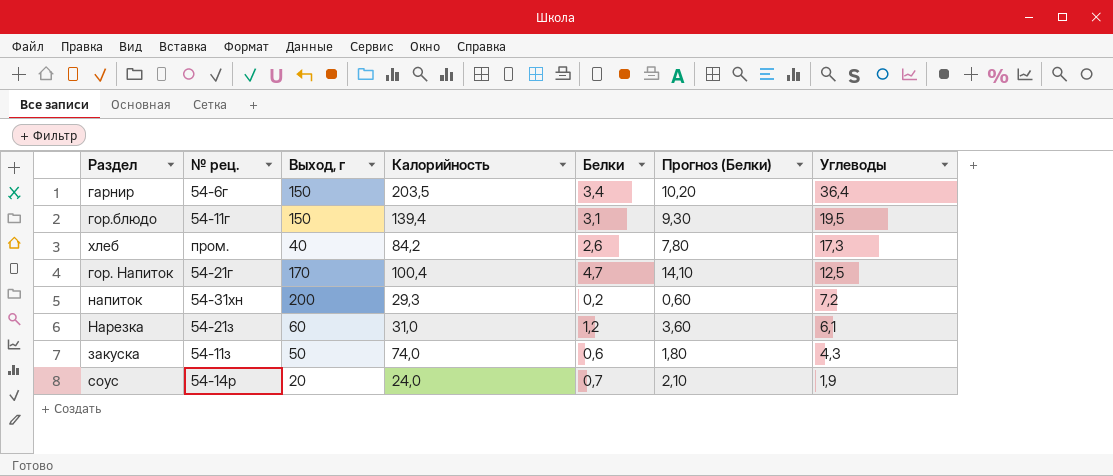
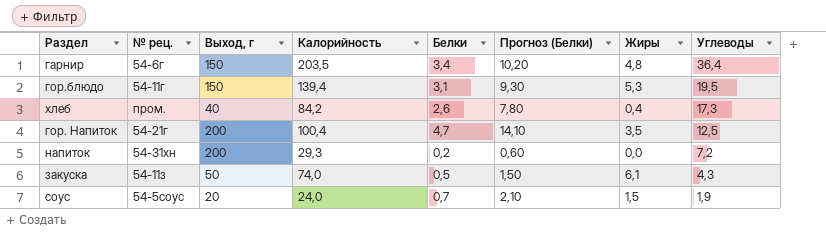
column Жиры | position: none -> 7
row Нарезка: 54-21з | 60 | 31,0 | 1,2 | 3,60 | 6,1 -> none
гор. Напиток | Выход, г: 170 -> 200
закуска | Белки: 0,6 -> 0,5
закуска | Прогноз (Белки): 1,80 -> 1,50
соус | № рец.: 54-14р -> 54-5соус

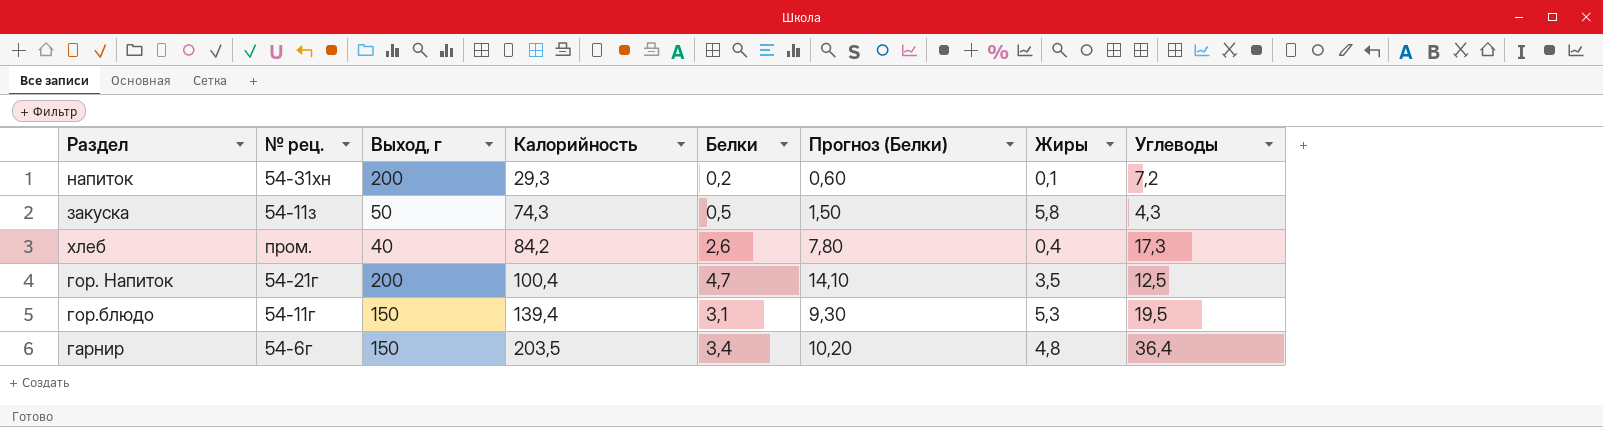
row order: Углеводы descending -> Калорийность ascending
row соус: 54-5соус | 20 | 24,0 | 0,7 | 2,10 | 1,5 | 1,9 -> none
напиток | Жиры: 0,0 -> 0,1
закуска | Калорийность: 74,0 -> 74,3
закуска | Жиры: 6,1 -> 5,8

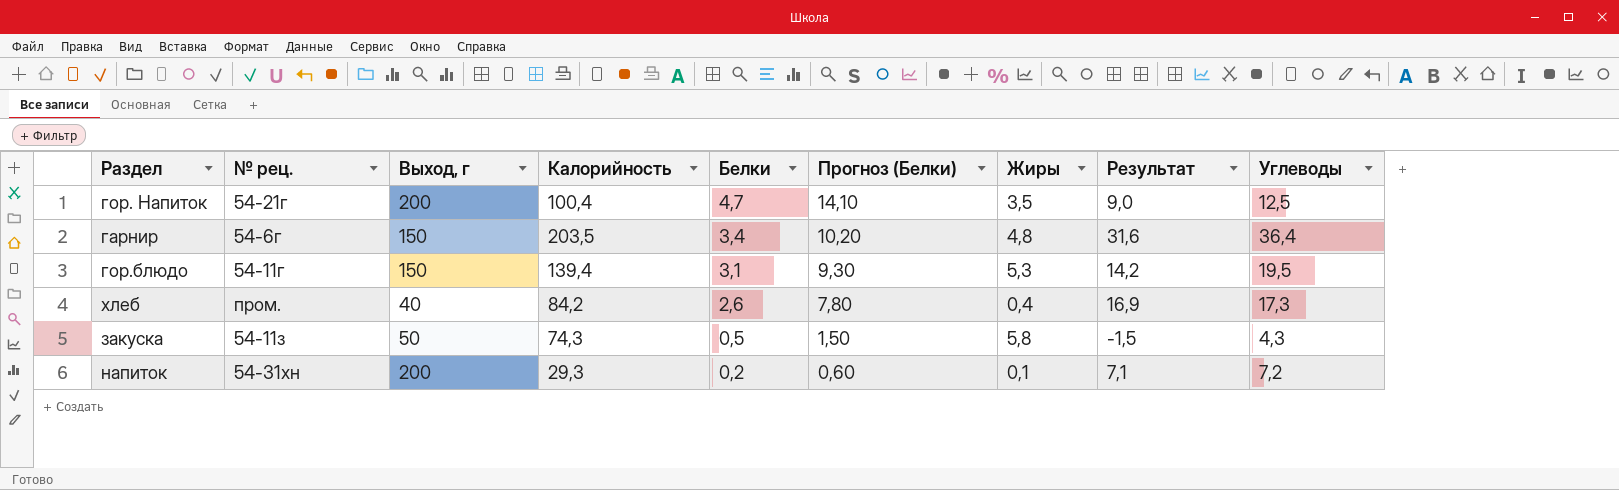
row order: Калорийность ascending -> Белки descending
column Результат | formula: none -> [Углеводы] - [Жиры]

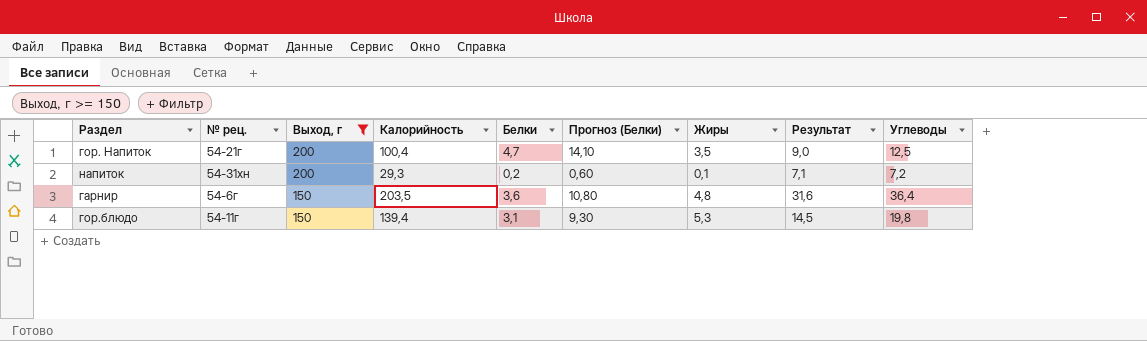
filter: none -> Выход, г >= 150
row order: Белки descending -> Выход, г descending
гарнир | Белки: 3,4 -> 3,6
гарнир | Прогноз (Белки): 10,20 -> 10,80
гор.блюдо | Результат: 14,2 -> 14,5
гор.блюдо | Углеводы: 19,5 -> 19,8

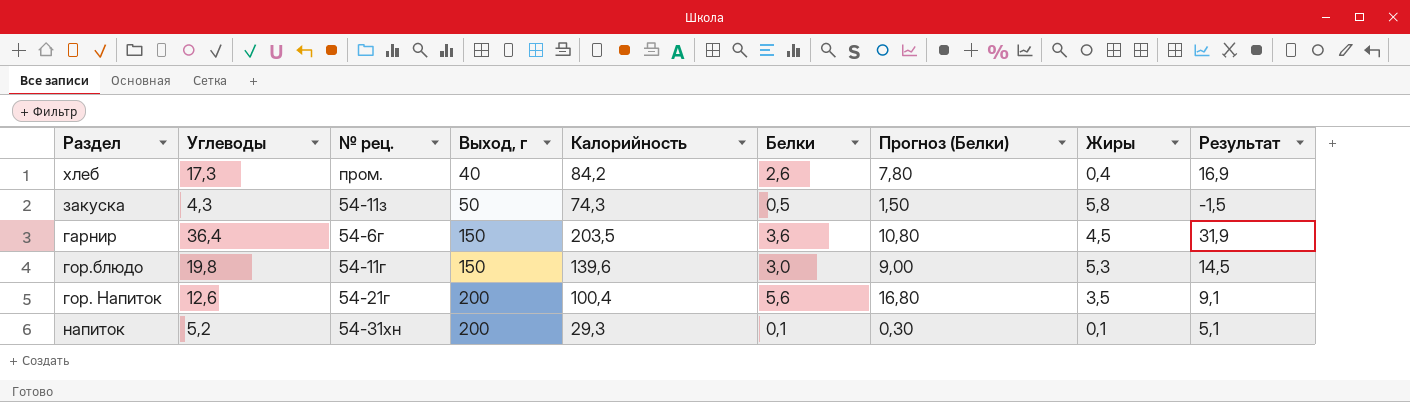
filter: Выход, г >= 150 -> none
row order: Выход, г descending -> Выход, г ascending
column Углеводы | position: 9 -> 2
гарнир | Жиры: 4,8 -> 4,5
гарнир | Результат: 31,6 -> 31,9
гор.блюдо | Калорийность: 139,4 -> 139,6
гор.блюдо | Белки: 3,1 -> 3,0
гор.блюдо | Прогноз (Белки): 9,30 -> 9,00
гор. Напиток | Углеводы: 12,5 -> 12,6
гор. Напиток | Белки: 4,7 -> 5,6
гор. Напиток | Прогноз (Белки): 14,10 -> 16,80
гор. Напиток | Результат: 9,0 -> 9,1
напиток | Углеводы: 7,2 -> 5,2
напиток | Белки: 0,2 -> 0,1
напиток | Прогноз (Белки): 0,60 -> 0,30
напиток | Результат: 7,1 -> 5,1

